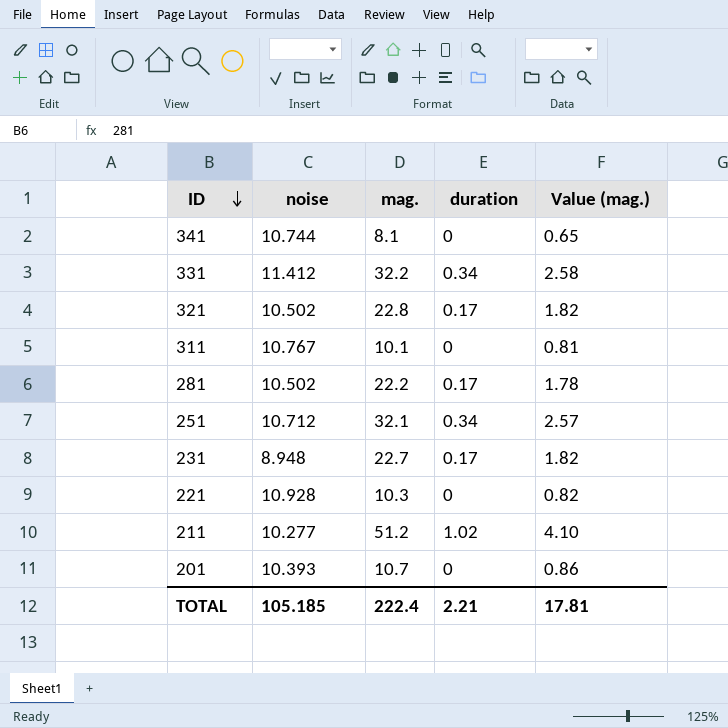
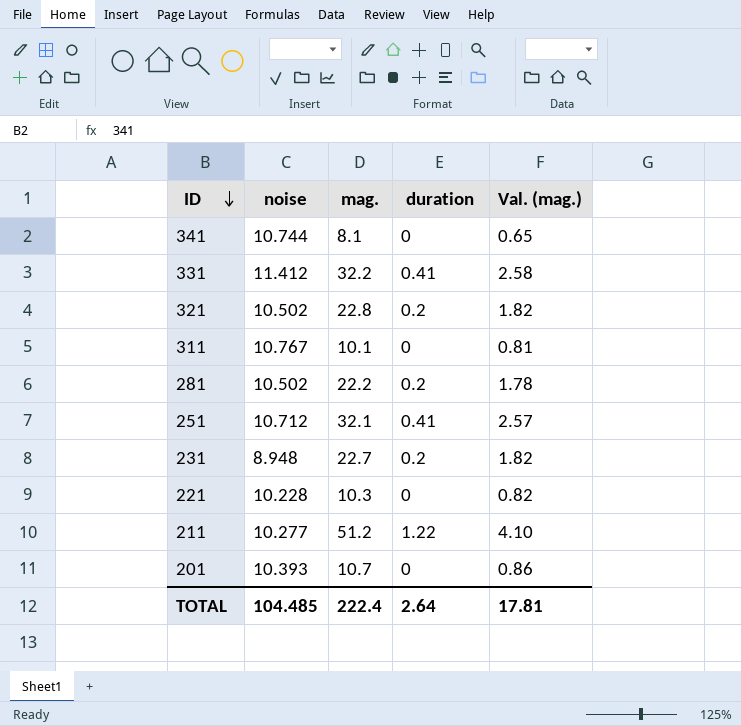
column name: Value (mag.) -> Val. (mag.)
331 | duration: 0.34 -> 0.41
321 | duration: 0.17 -> 0.2
281 | duration: 0.17 -> 0.2
251 | duration: 0.34 -> 0.41
231 | duration: 0.17 -> 0.2
221 | noise: 10.928 -> 10.228
211 | duration: 1.02 -> 1.22
TOTAL | noise: 105.185 -> 104.485
TOTAL | duration: 2.21 -> 2.64

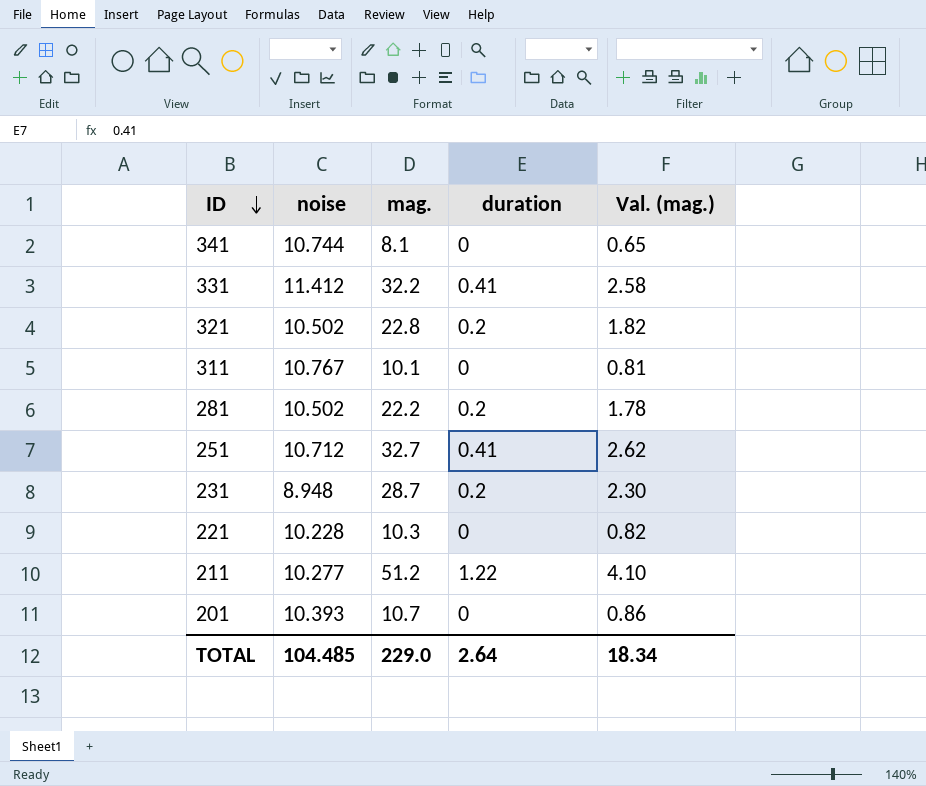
251 | mag.: 32.1 -> 32.7
251 | Val. (mag.): 2.57 -> 2.62
231 | mag.: 22.7 -> 28.7
231 | Val. (mag.): 1.82 -> 2.30
TOTAL | mag.: 222.4 -> 229.0
TOTAL | Val. (mag.): 17.81 -> 18.34

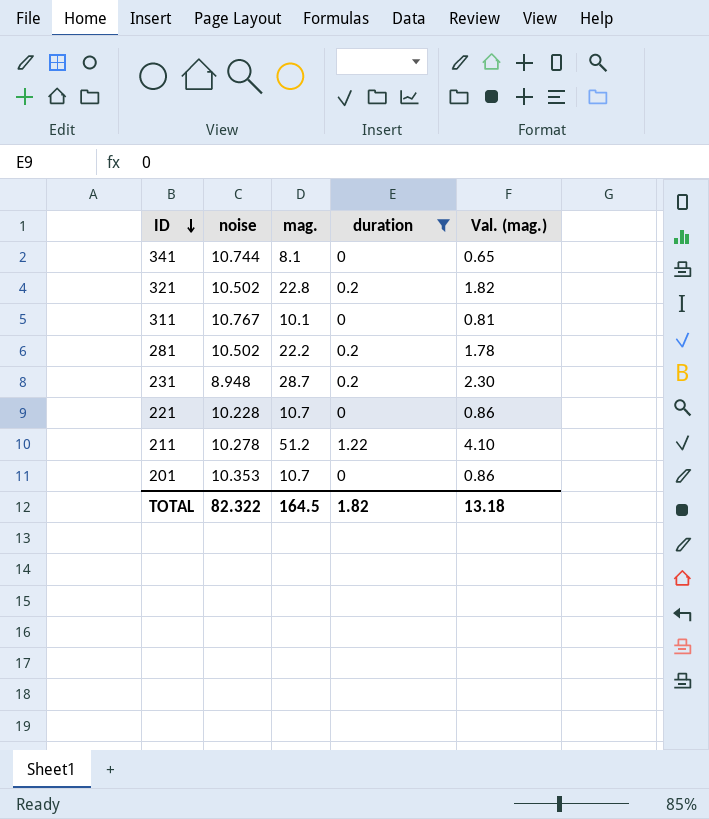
filter: none -> duration != 0.41
221 | mag.: 10.3 -> 10.7
221 | Val. (mag.): 0.82 -> 0.86
211 | noise: 10.277 -> 10.278
201 | noise: 10.393 -> 10.353
TOTAL | noise: 104.485 -> 82.322
TOTAL | mag.: 229.0 -> 164.5
TOTAL | duration: 2.64 -> 1.82
TOTAL | Val. (mag.): 18.34 -> 13.18

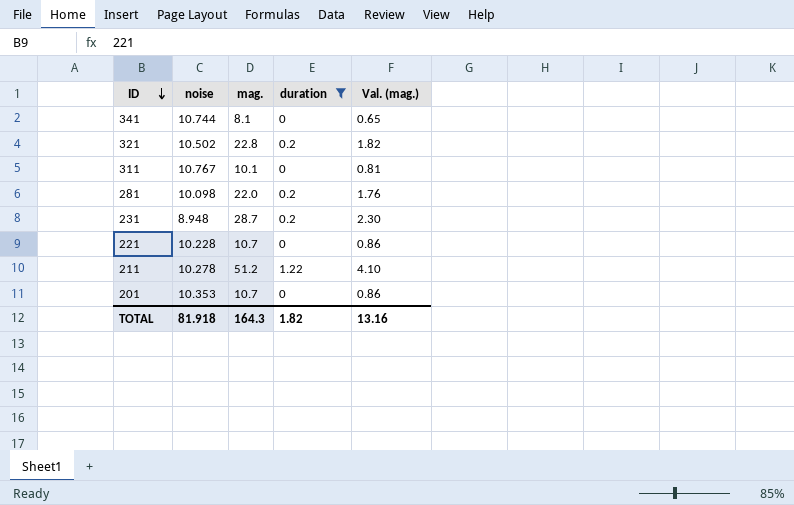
281 | noise: 10.502 -> 10.098
281 | mag.: 22.2 -> 22.0
281 | Val. (mag.): 1.78 -> 1.76
TOTAL | noise: 82.322 -> 81.918
TOTAL | mag.: 164.5 -> 164.3
TOTAL | Val. (mag.): 13.18 -> 13.16

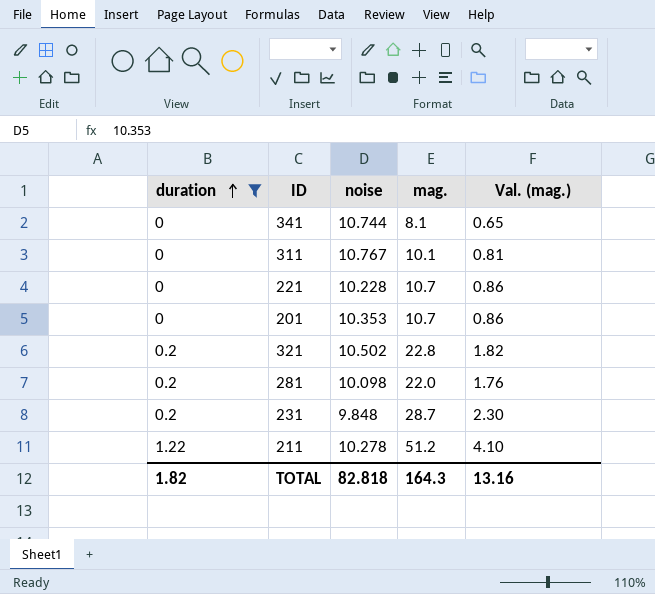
row order: ID descending -> duration ascending
column duration | position: 4 -> 1
231 | noise: 8.948 -> 9.848
TOTAL | noise: 81.918 -> 82.818

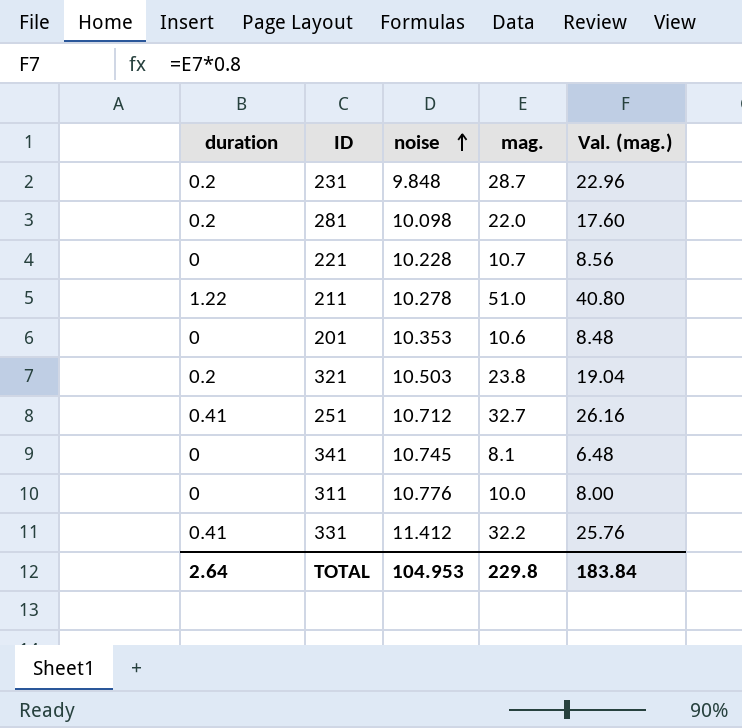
filter: duration != 0.41 -> none
row order: duration ascending -> noise ascending
column Val. (mag.) | formula: [mag.] * 0.08 -> [mag.] * 0.8
211 | mag.: 51.2 -> 51.0
201 | mag.: 10.7 -> 10.6
321 | noise: 10.502 -> 10.503
321 | mag.: 22.8 -> 23.8
341 | noise: 10.744 -> 10.745
311 | noise: 10.767 -> 10.776
311 | mag.: 10.1 -> 10.0
TOTAL | duration: 1.82 -> 2.64
TOTAL | noise: 82.818 -> 104.953
TOTAL | mag.: 164.3 -> 229.8
TOTAL | Val. (mag.): 13.16 -> 183.84

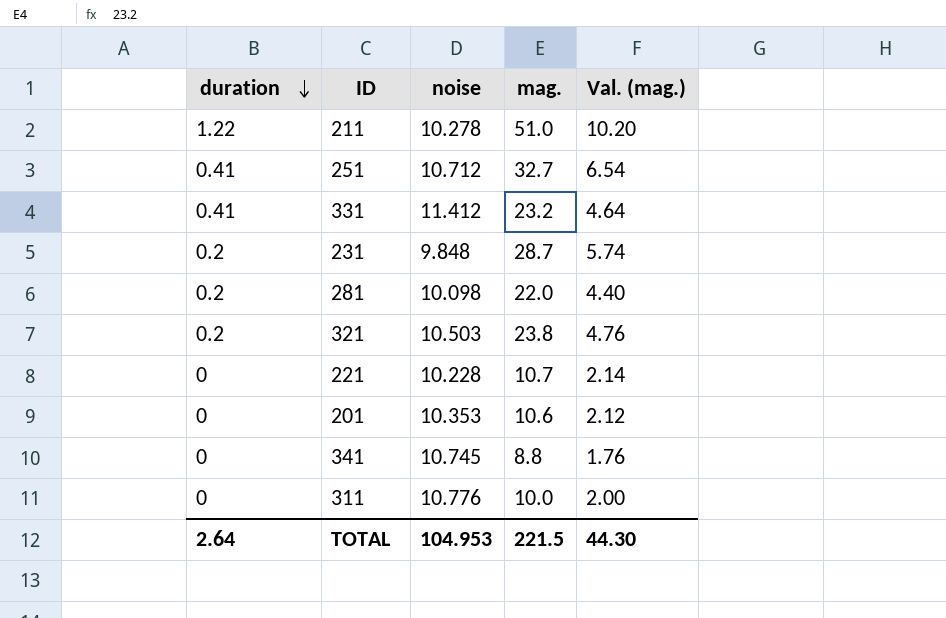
row order: noise ascending -> duration descending
column Val. (mag.) | formula: [mag.] * 0.8 -> [mag.] * 0.2
331 | mag.: 32.2 -> 23.2
341 | mag.: 8.1 -> 8.8
TOTAL | mag.: 229.8 -> 221.5
TOTAL | Val. (mag.): 183.84 -> 44.30

